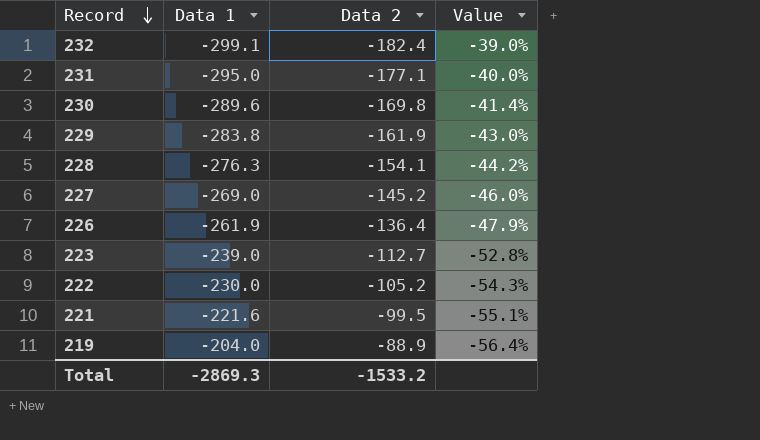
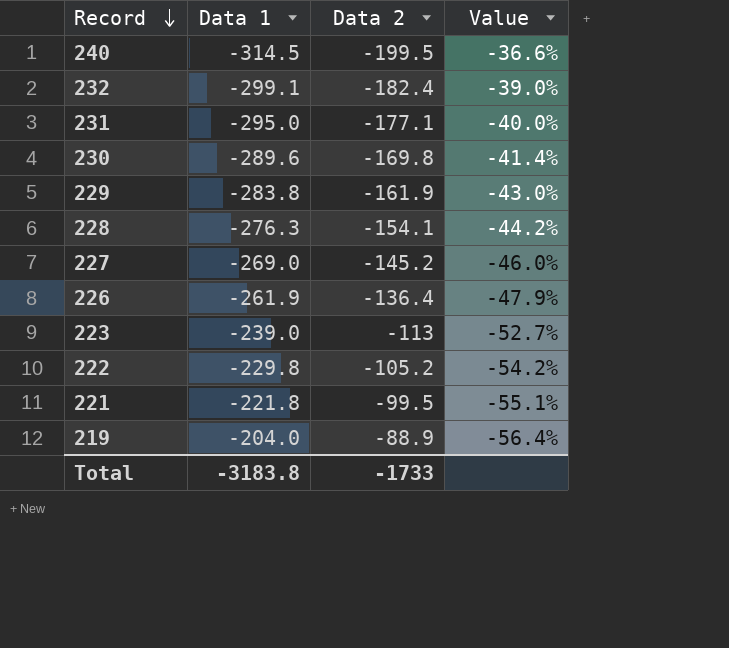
row 240: none -> -314.5 | -199.5 | -36.6%
223 | Data 2: -112.7 -> -113
223 | Value: -52.8% -> -52.7%
222 | Data 1: -230.0 -> -229.8
222 | Value: -54.3% -> -54.2%
221 | Data 1: -221.6 -> -221.8
Total | Data 1: -2869.3 -> -3183.8
Total | Data 2: -1533.2 -> -1733

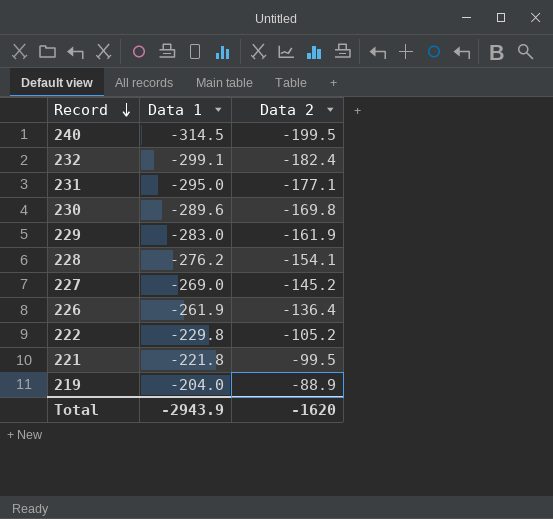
column Value | formula: ([Data 2] - [Data 1]) / [Data 1] -> none
row 223: -239.0 | -113 | -52.7% -> none
229 | Data 1: -283.8 -> -283.0
228 | Data 1: -276.3 -> -276.2
Total | Data 1: -3183.8 -> -2943.9
Total | Data 2: -1733 -> -1620

